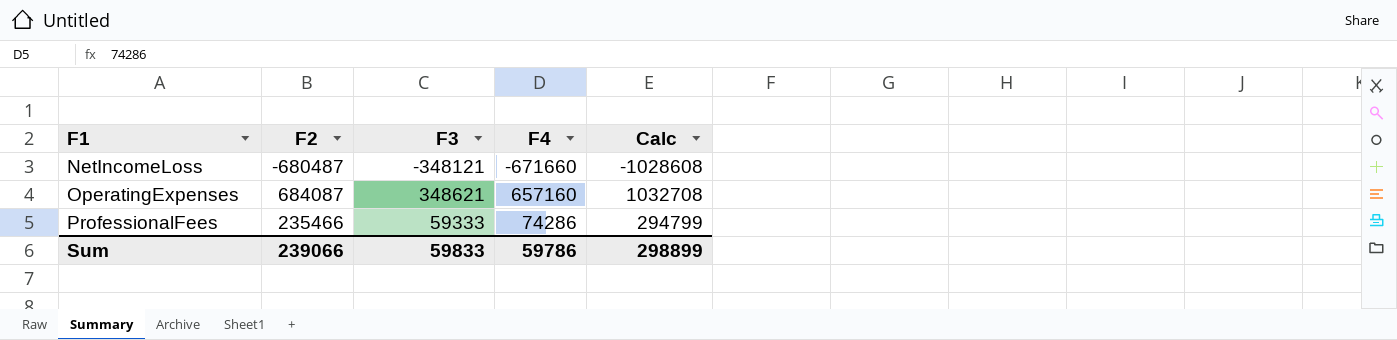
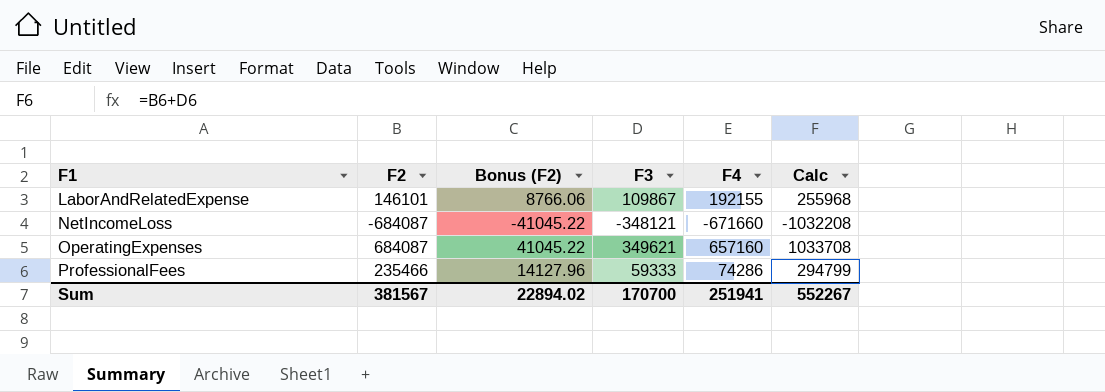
column Bonus (F2) | formula: none -> [F2] * 0.06
row LaborAndRelatedExpense: none -> 146101 | 8766.06 | 109867 | 192155 | 255968
NetIncomeLoss | F2: -680487 -> -684087
NetIncomeLoss | Calc: -1028608 -> -1032208
OperatingExpenses | F3: 348621 -> 349621
OperatingExpenses | Calc: 1032708 -> 1033708
Sum | F2: 239066 -> 381567
Sum | F3: 59833 -> 170700
Sum | F4: 59786 -> 251941
Sum | Calc: 298899 -> 552267

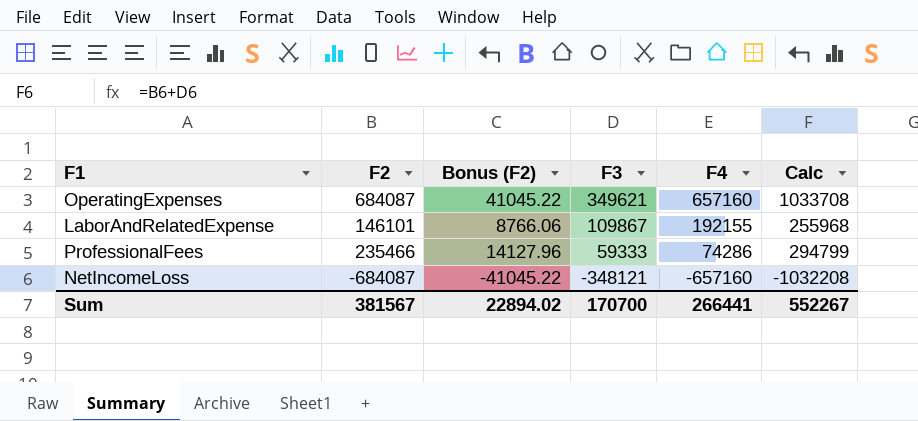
row order: F1 ascending -> F3 descending
NetIncomeLoss | F4: -671660 -> -657160
Sum | F4: 251941 -> 266441

